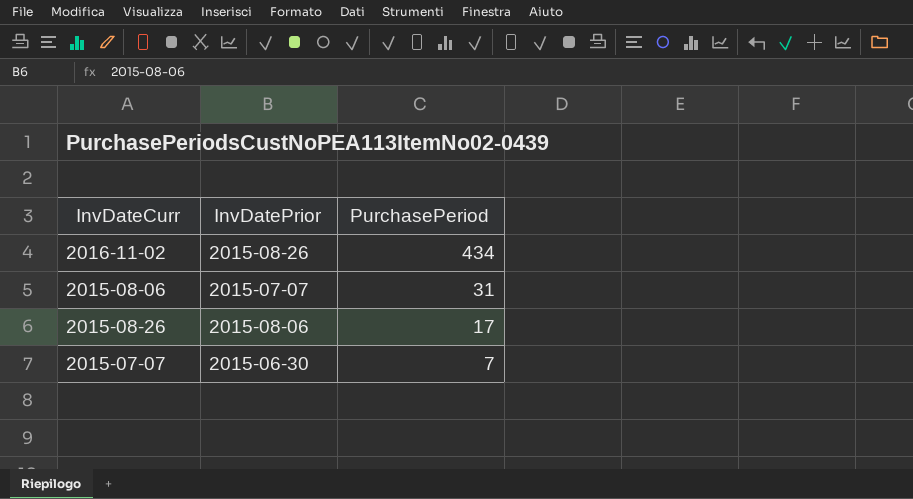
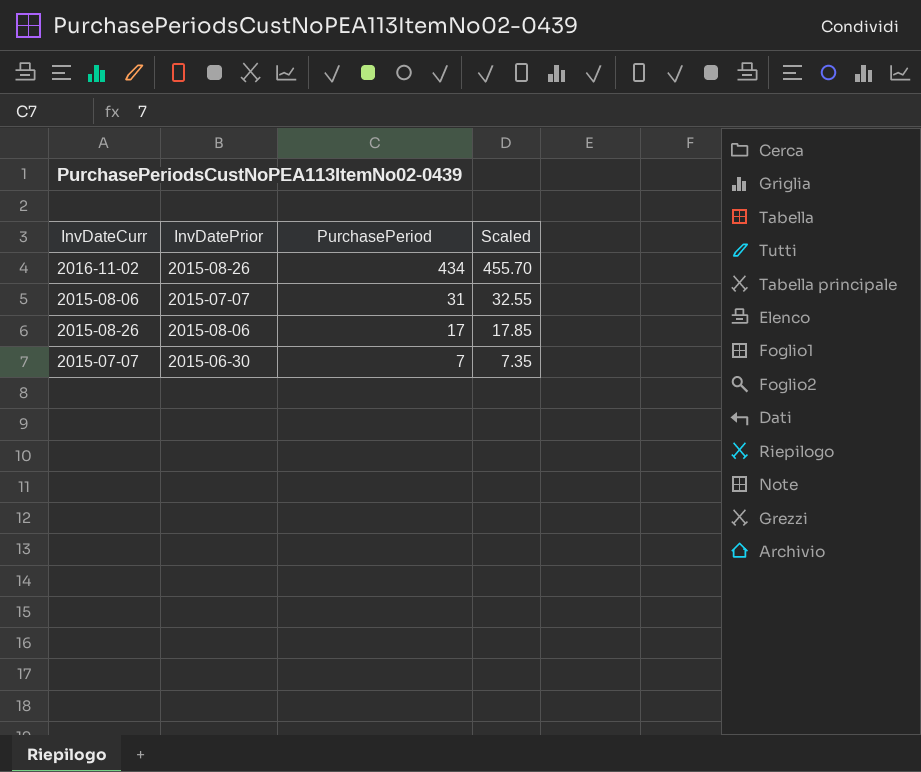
column Scaled | formula: none -> [PurchasePeriod] * 1.05

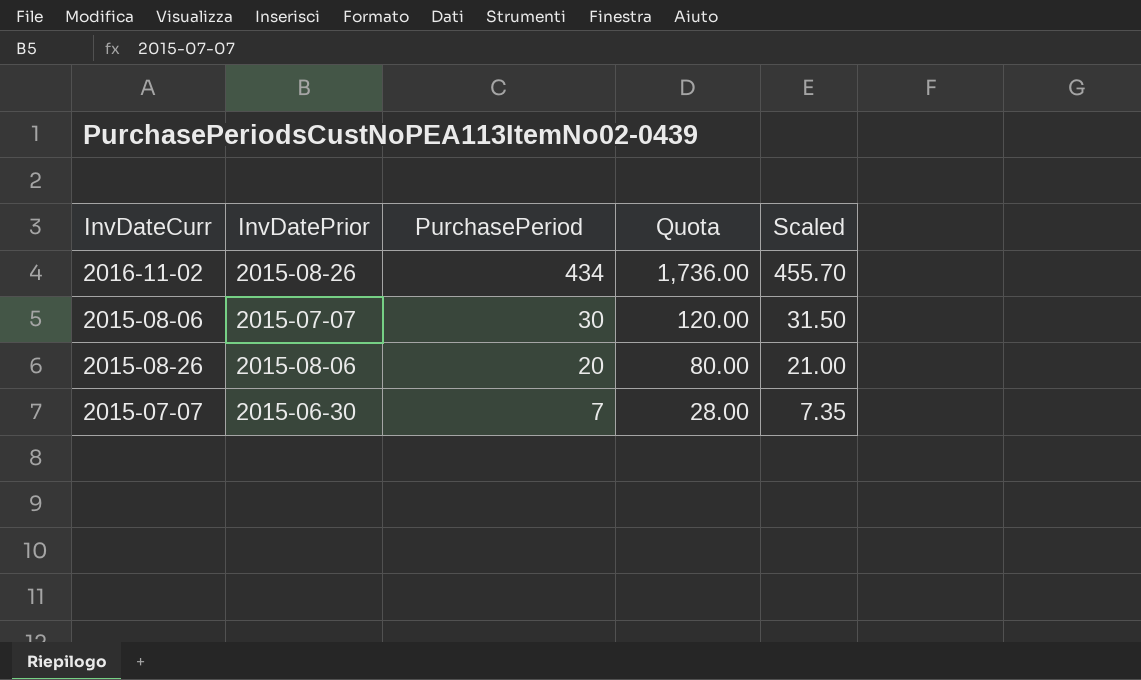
column Quota | formula: none -> [PurchasePeriod] * 4
2015-08-06 | PurchasePeriod: 31 -> 30
2015-08-06 | Scaled: 32.55 -> 31.50
2015-08-26 | PurchasePeriod: 17 -> 20
2015-08-26 | Scaled: 17.85 -> 21.00

